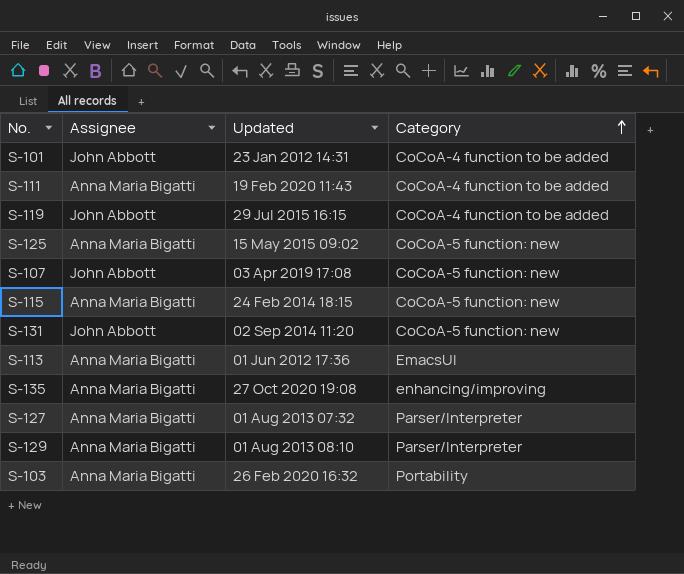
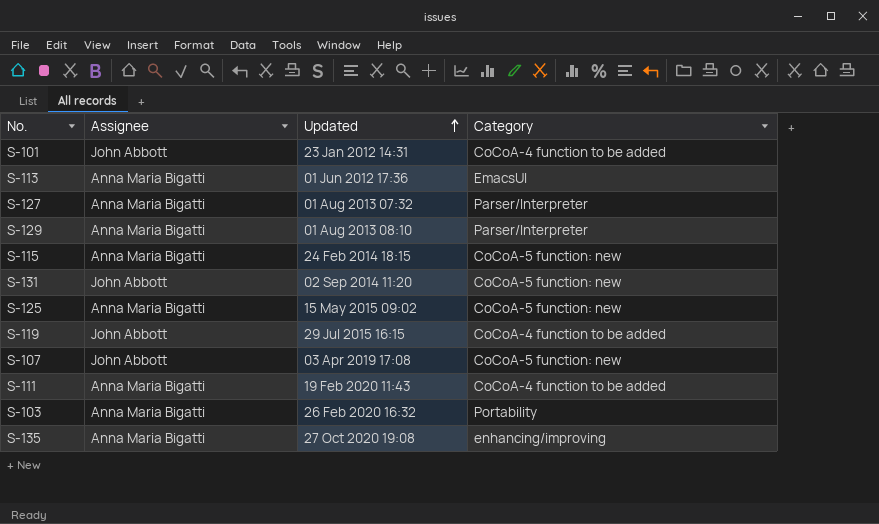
row order: Category ascending -> Updated ascending

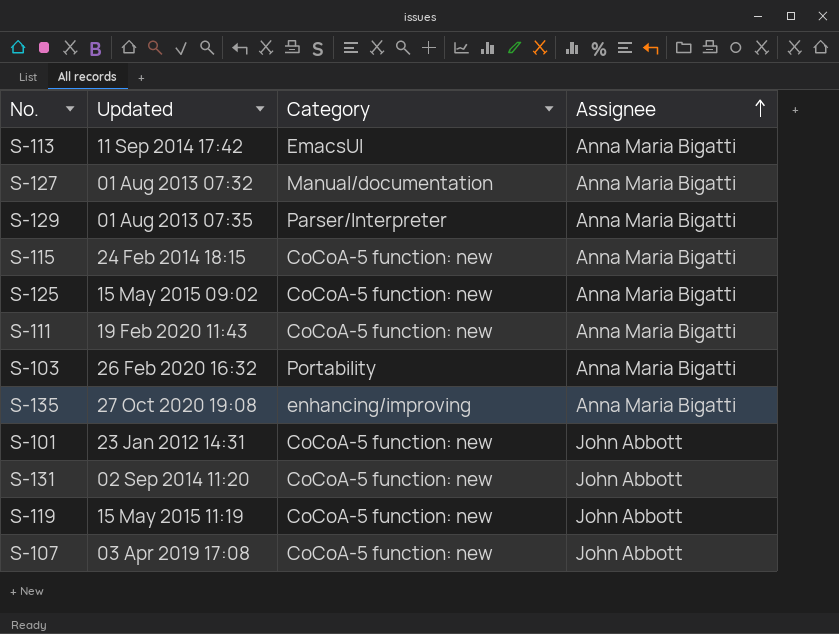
row order: Updated ascending -> Assignee ascending
column Assignee | position: 2 -> 4
S-113 | Updated: 01 Jun 2012 17:36 -> 11 Sep 2014 17:42
S-127 | Category: Parser/Interpreter -> Manual/documentation
S-129 | Updated: 01 Aug 2013 08:10 -> 01 Aug 2013 07:35
S-111 | Category: CoCoA-4 function to be added -> CoCoA-5 function: new
S-101 | Category: CoCoA-4 function to be added -> CoCoA-5 function: new
S-119 | Updated: 29 Jul 2015 16:15 -> 15 May 2015 11:19
S-119 | Category: CoCoA-4 function to be added -> CoCoA-5 function: new

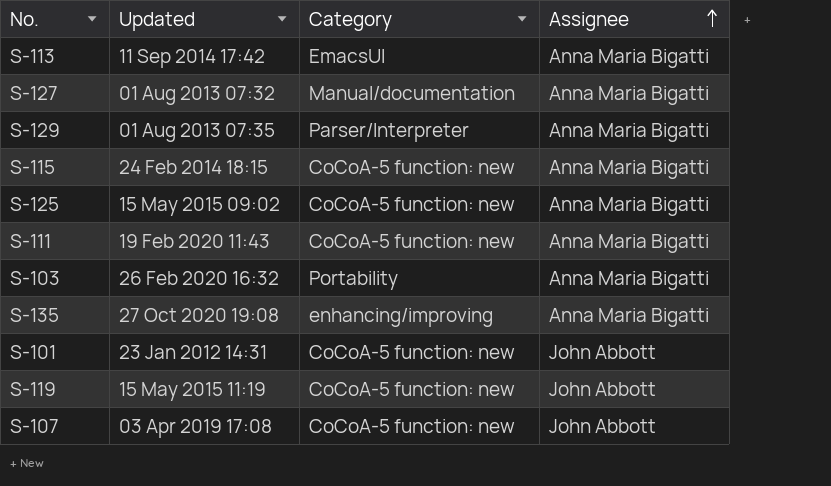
row S-131: 02 Sep 2014 11:20 | CoCoA-5 function: new | John Abbott -> none

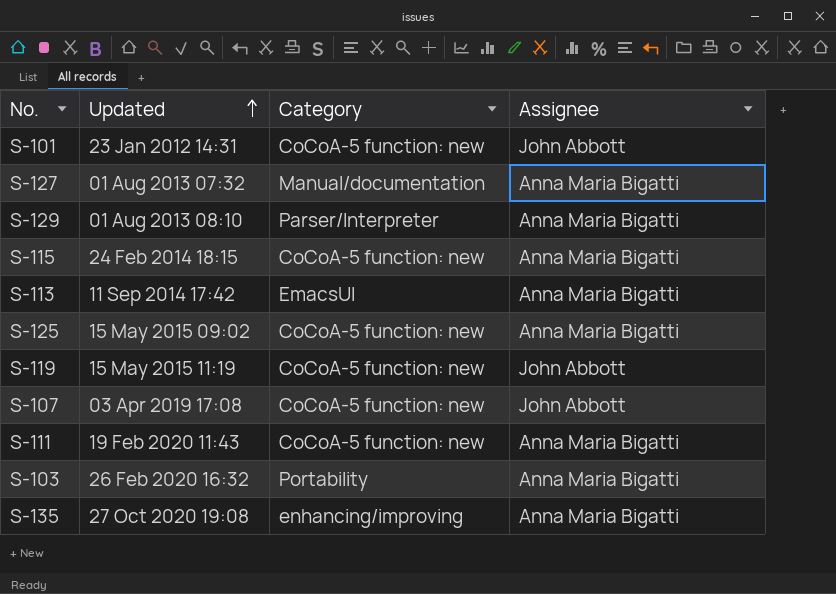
row order: Assignee ascending -> Updated ascending
S-129 | Updated: 01 Aug 2013 07:35 -> 01 Aug 2013 08:10

